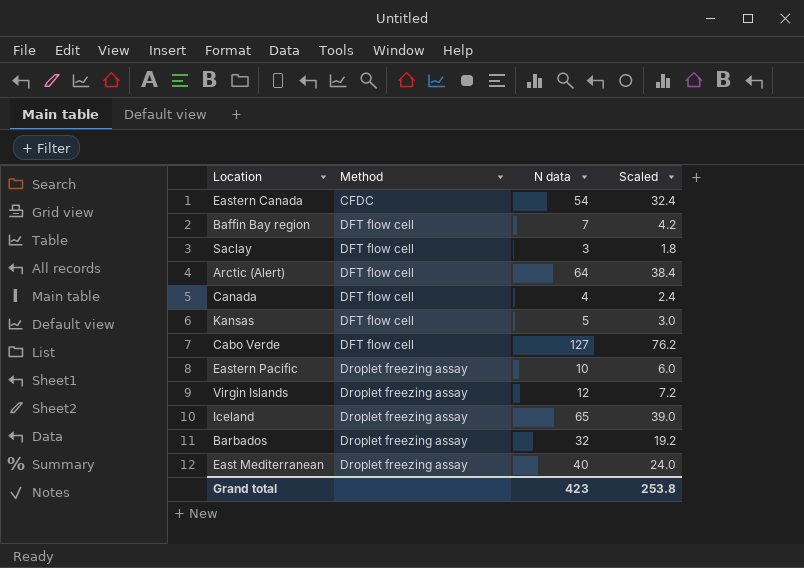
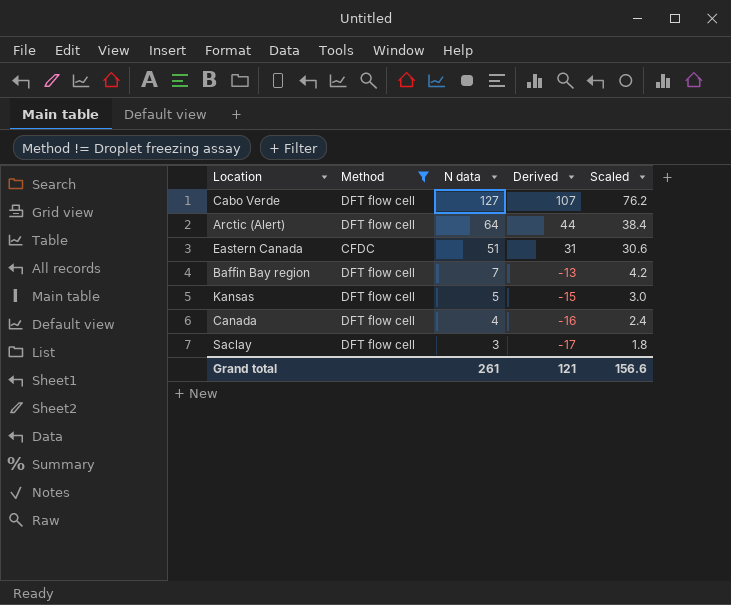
filter: none -> Method != Droplet freezing assay
row order: Method ascending -> N data descending
column Derived | formula: none -> [N data] - 20
Eastern Canada | N data: 54 -> 51
Eastern Canada | Scaled: 32.4 -> 30.6
Grand total | N data: 423 -> 261
Grand total | Scaled: 253.8 -> 156.6

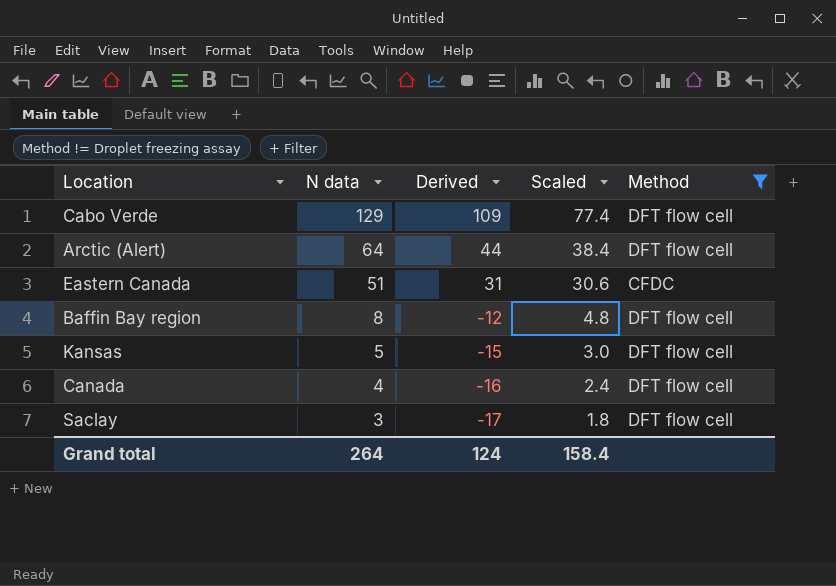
column Method | position: 2 -> 5
Cabo Verde | N data: 127 -> 129
Cabo Verde | Derived: 107 -> 109
Cabo Verde | Scaled: 76.2 -> 77.4
Baffin Bay region | N data: 7 -> 8
Baffin Bay region | Derived: -13 -> -12
Baffin Bay region | Scaled: 4.2 -> 4.8
Grand total | N data: 261 -> 264
Grand total | Derived: 121 -> 124
Grand total | Scaled: 156.6 -> 158.4

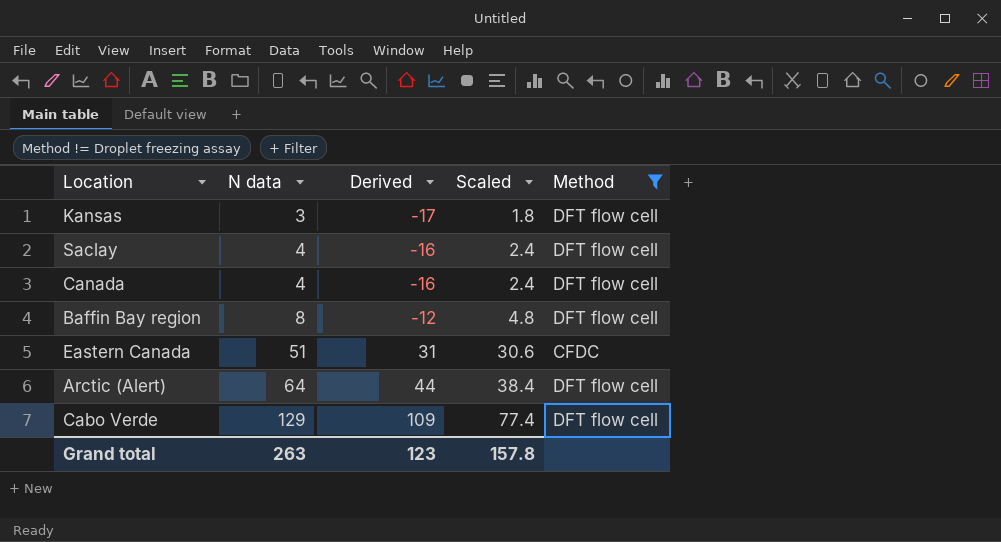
row order: N data descending -> N data ascending
Kansas | N data: 5 -> 3
Kansas | Derived: -15 -> -17
Kansas | Scaled: 3.0 -> 1.8
Saclay | N data: 3 -> 4
Saclay | Derived: -17 -> -16
Saclay | Scaled: 1.8 -> 2.4
Grand total | N data: 264 -> 263
Grand total | Derived: 124 -> 123
Grand total | Scaled: 158.4 -> 157.8

